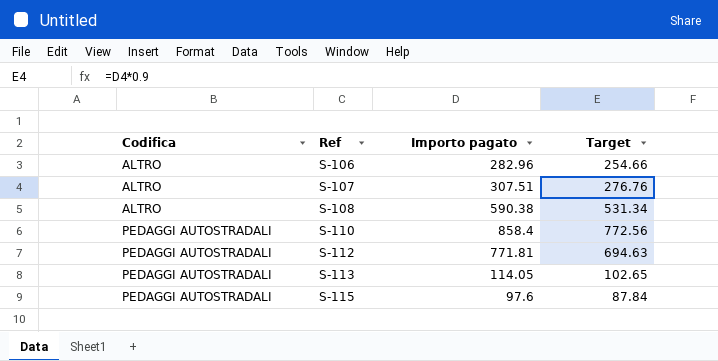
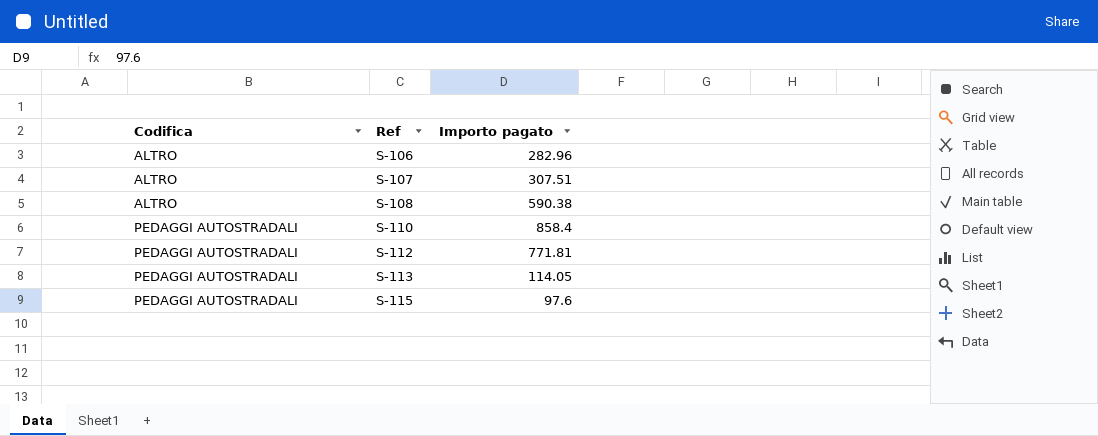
column Target | formula: [Importo pagato] * 0.9 -> none

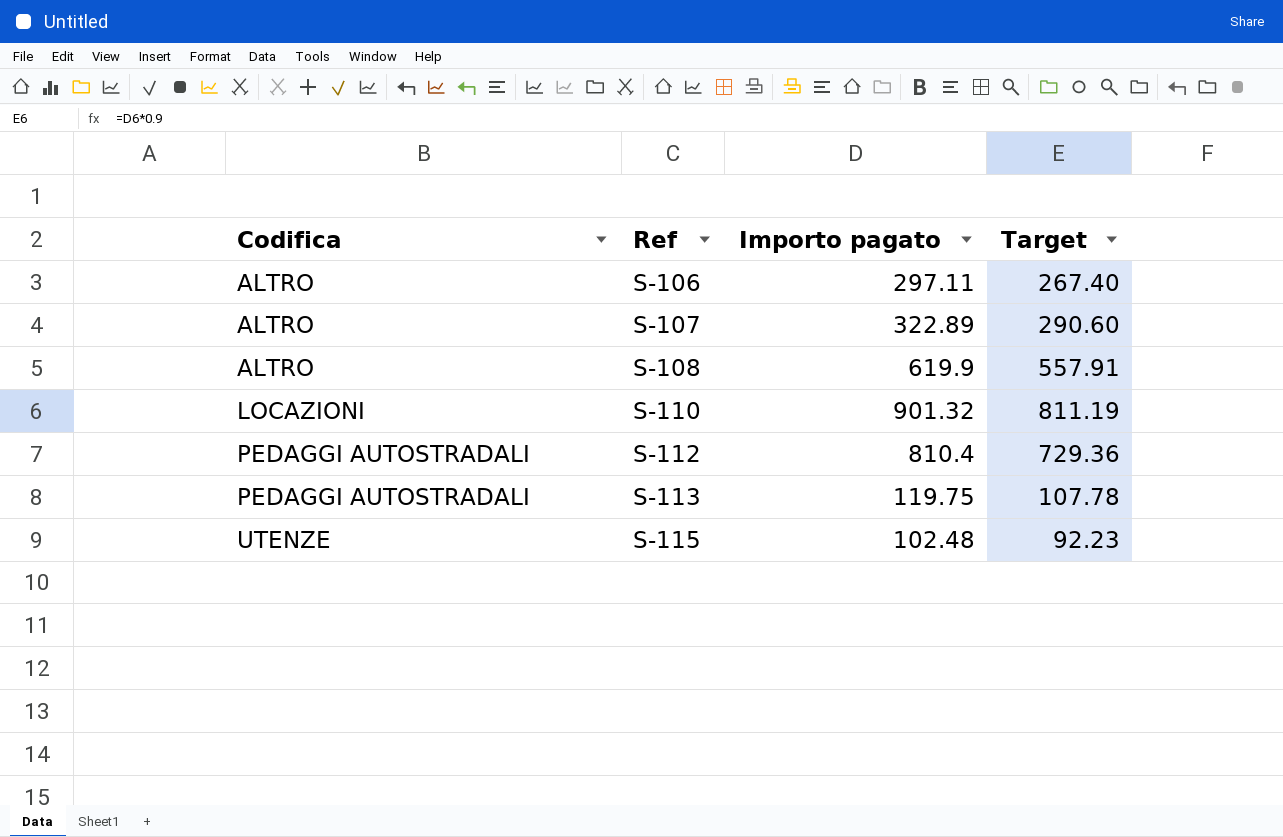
column Target | formula: none -> [Importo pagato] * 0.9
S-106 | Importo pagato: 282.96 -> 297.11
S-107 | Importo pagato: 307.51 -> 322.89
S-108 | Importo pagato: 590.38 -> 619.9
S-110 | Codifica: PEDAGGI AUTOSTRADALI -> LOCAZIONI
S-110 | Importo pagato: 858.4 -> 901.32
S-112 | Importo pagato: 771.81 -> 810.4
S-113 | Importo pagato: 114.05 -> 119.75
S-115 | Codifica: PEDAGGI AUTOSTRADALI -> UTENZE
S-115 | Importo pagato: 97.6 -> 102.48

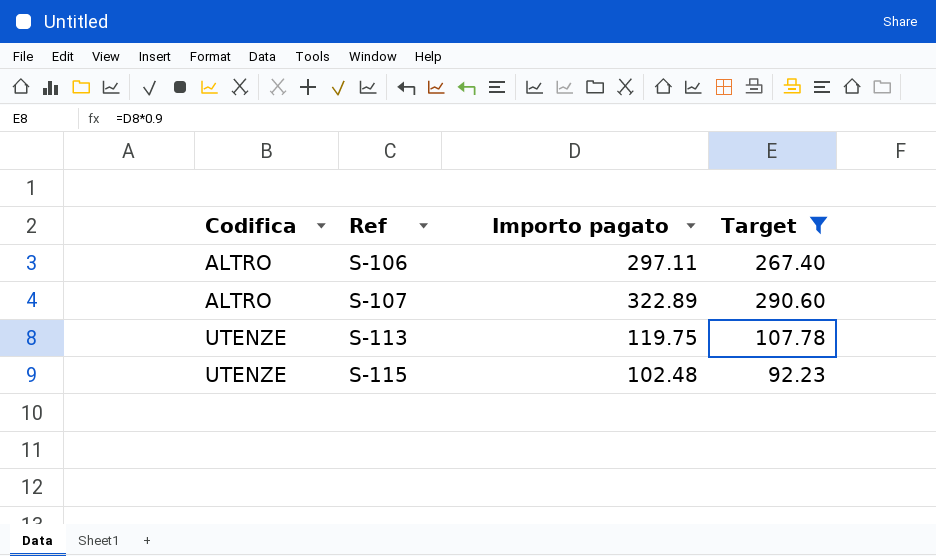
filter: none -> Target <= 290.60
S-113 | Codifica: PEDAGGI AUTOSTRADALI -> UTENZE

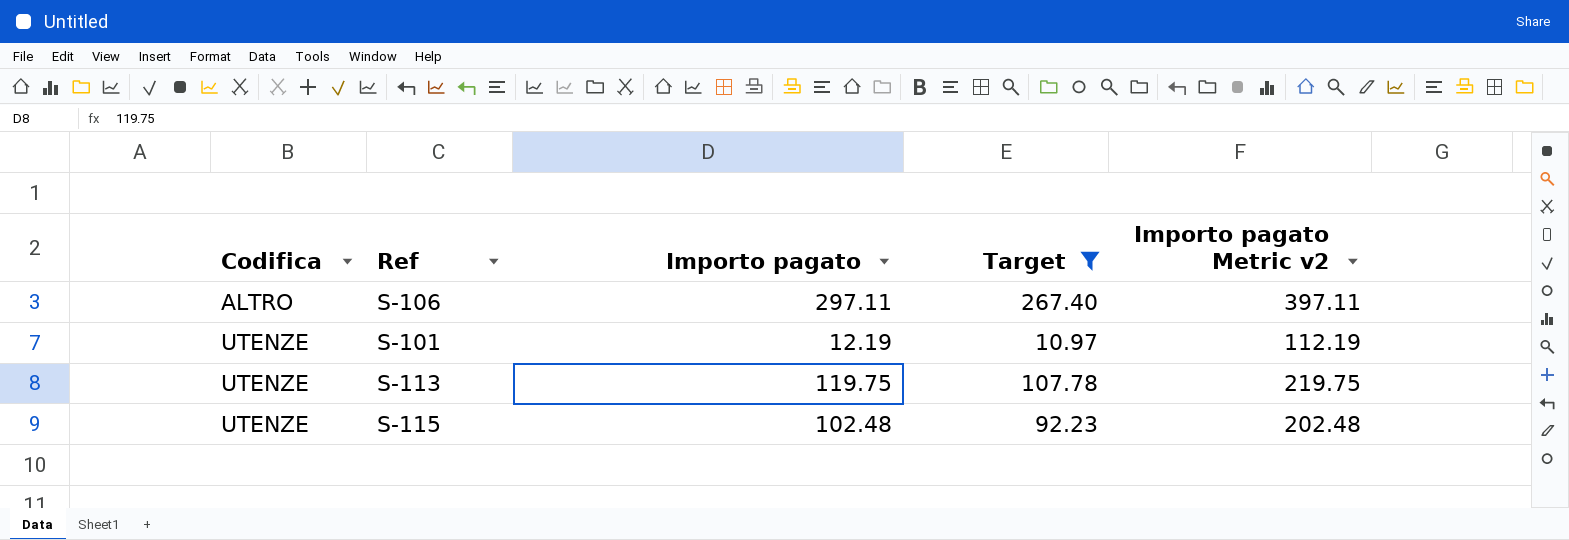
column Importo pagato Metric v2 | formula: none -> [Importo pagato] + 100
row S-107: ALTRO | 322.89 | 290.60 -> none
row S-101: none -> UTENZE | 12.19 | 10.97 | 112.19

